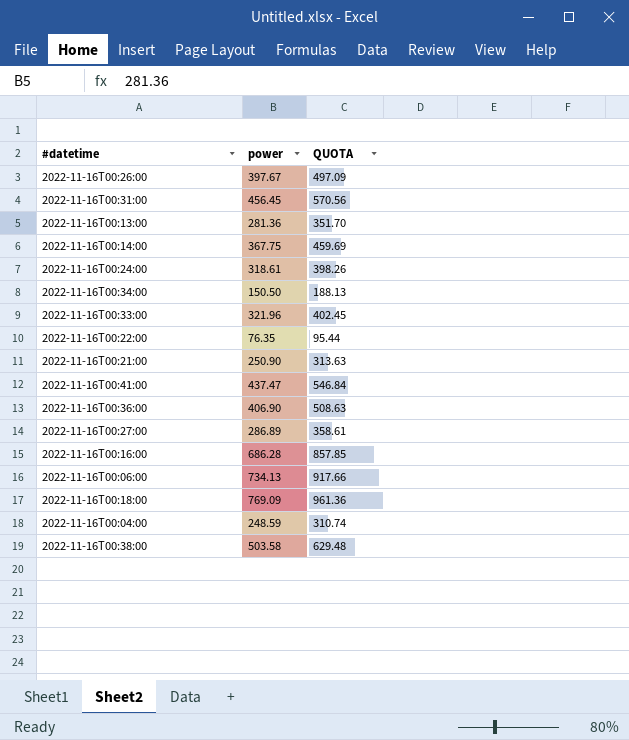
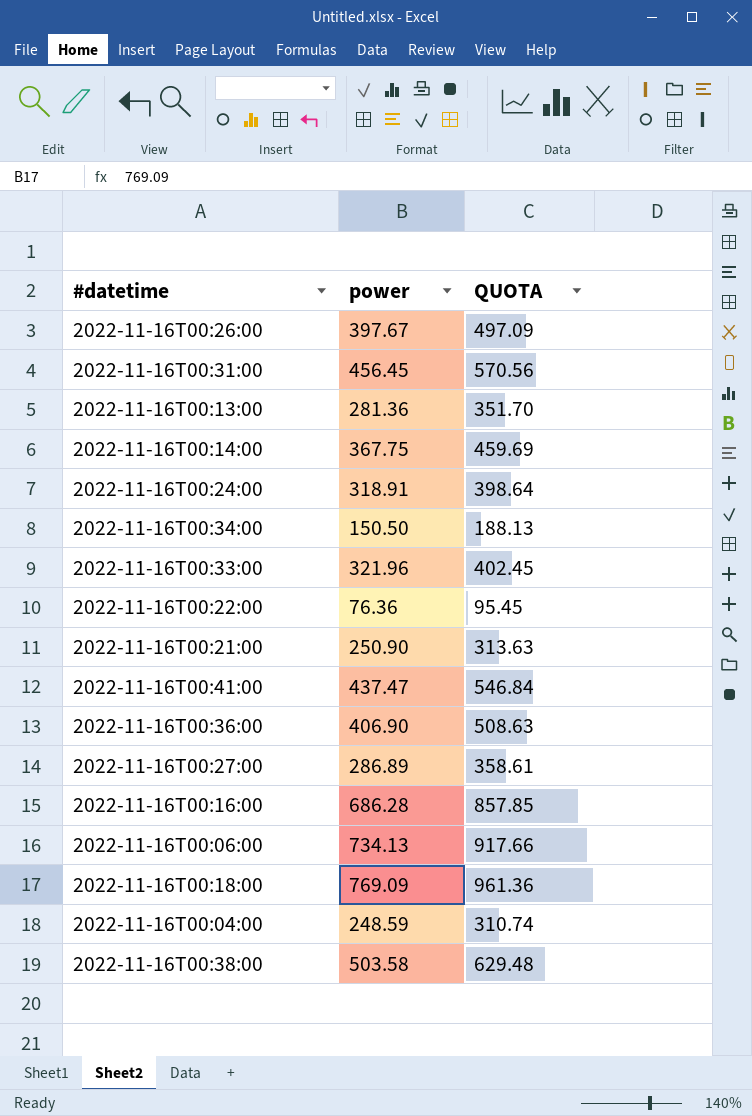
2022-11-16T00:24:00 | power: 318.61 -> 318.91
2022-11-16T00:24:00 | QUOTA: 398.26 -> 398.64
2022-11-16T00:22:00 | power: 76.35 -> 76.36
2022-11-16T00:22:00 | QUOTA: 95.44 -> 95.45

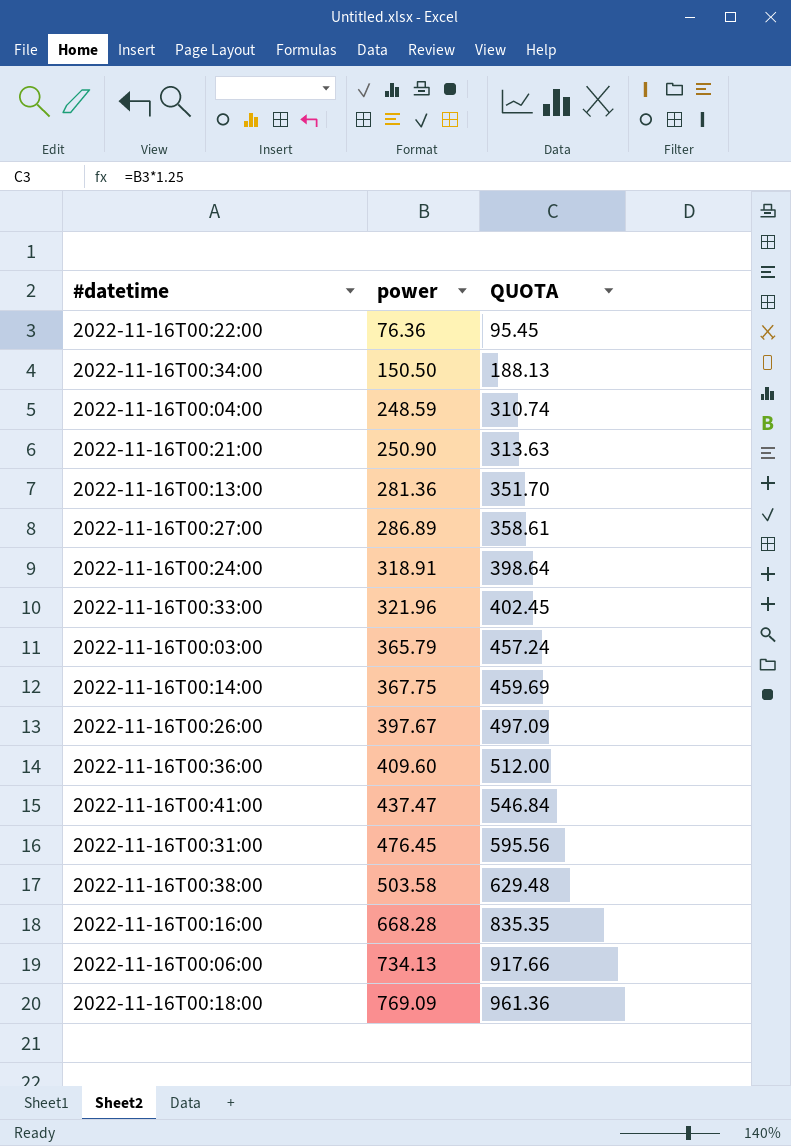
row order: none -> power ascending
row 2022-11-16T00:03:00: none -> 365.79 | 457.24
2022-11-16T00:36:00 | power: 406.90 -> 409.60
2022-11-16T00:36:00 | QUOTA: 508.63 -> 512.00
2022-11-16T00:31:00 | power: 456.45 -> 476.45
2022-11-16T00:31:00 | QUOTA: 570.56 -> 595.56
2022-11-16T00:16:00 | power: 686.28 -> 668.28
2022-11-16T00:16:00 | QUOTA: 857.85 -> 835.35

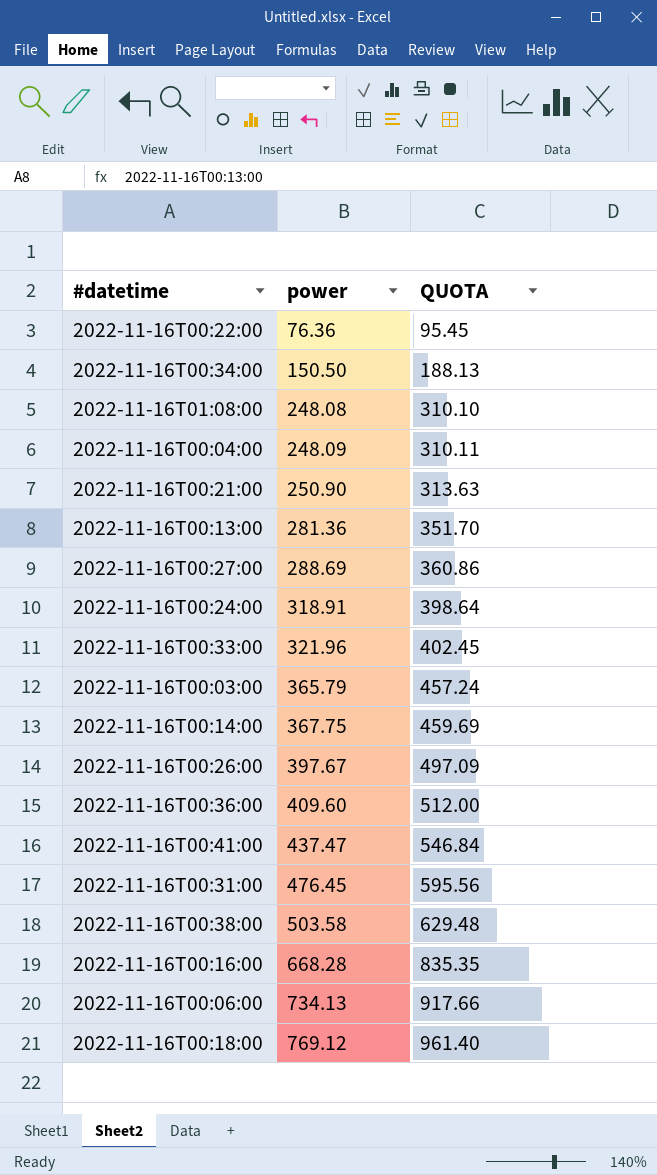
row 2022-11-16T01:08:00: none -> 248.08 | 310.10
2022-11-16T00:04:00 | power: 248.59 -> 248.09
2022-11-16T00:04:00 | QUOTA: 310.74 -> 310.11
2022-11-16T00:27:00 | power: 286.89 -> 288.69
2022-11-16T00:27:00 | QUOTA: 358.61 -> 360.86
2022-11-16T00:18:00 | power: 769.09 -> 769.12
2022-11-16T00:18:00 | QUOTA: 961.36 -> 961.40

